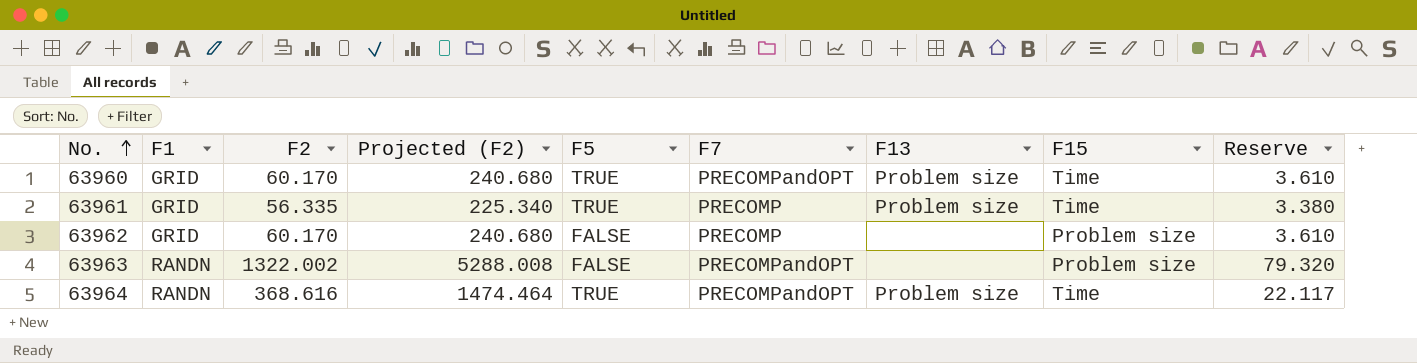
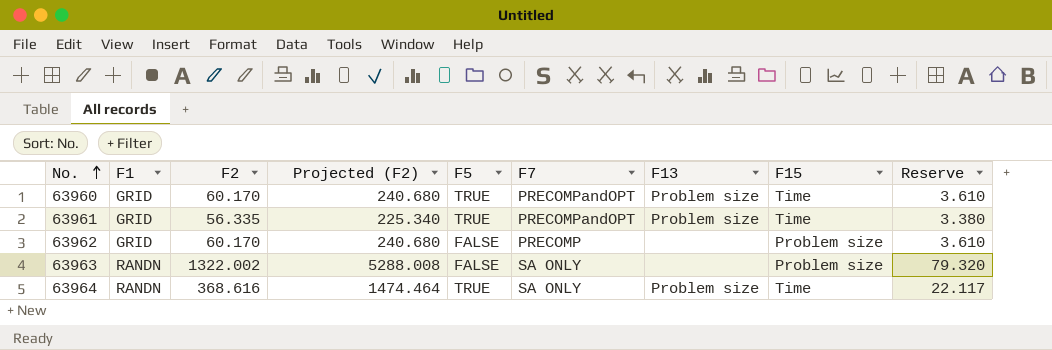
63961 | F7: PRECOMP -> PRECOMPandOPT
63963 | F7: PRECOMPandOPT -> SA ONLY
63964 | F7: PRECOMPandOPT -> SA ONLY

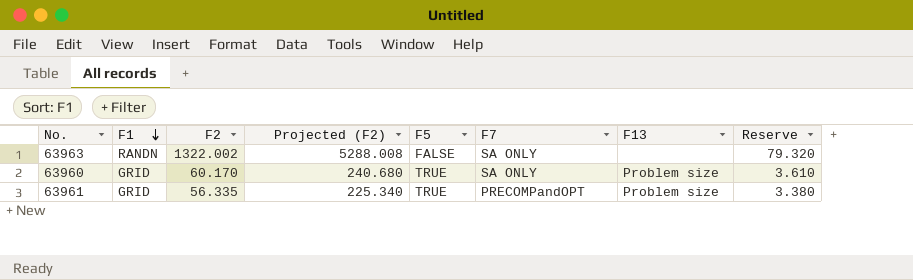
row order: No. ascending -> F1 descending
column F15 | position: 8 -> none
row 63962: GRID | 60.170 | 240.680 | FALSE | PRECOMP | none | Problem size | 3.610 -> none
row 63964: RANDN | 368.616 | 1474.464 | TRUE | SA ONLY | Problem size | Time | 22.117 -> none
63960 | F7: PRECOMPandOPT -> SA ONLY

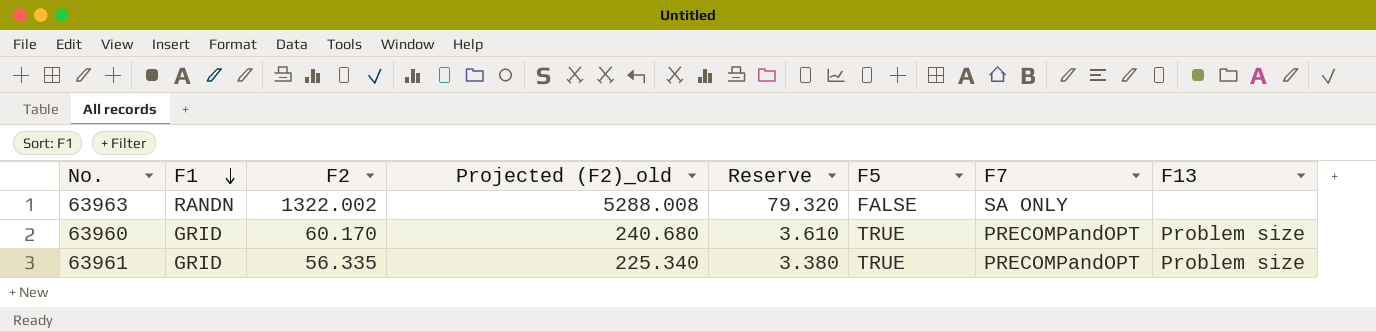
column name: Projected (F2) -> Projected (F2)_old
column Reserve | position: 8 -> 5
63960 | F7: SA ONLY -> PRECOMPandOPT

